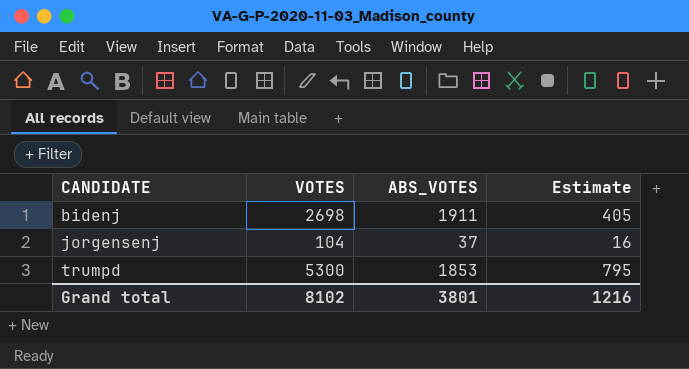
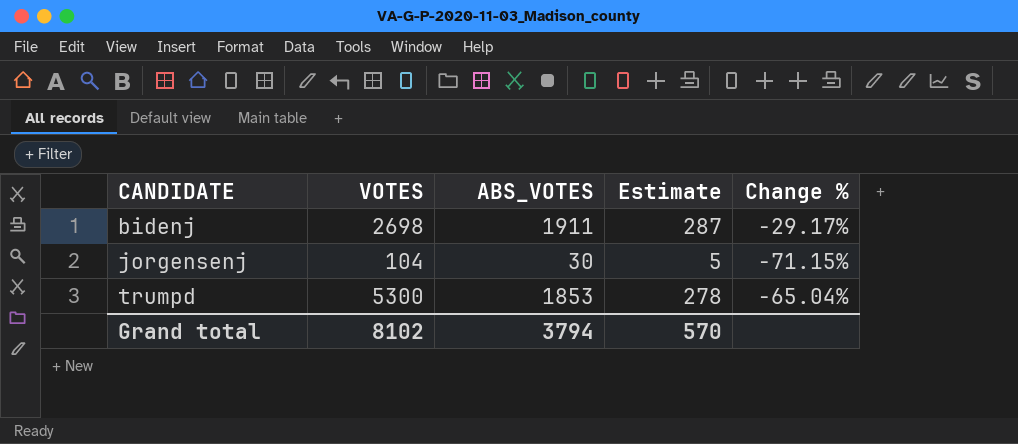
column Estimate | formula: [VOTES] * 0.15 -> [ABS_VOTES] * 0.15
column Change % | formula: none -> ([ABS_VOTES] - [VOTES]) / [VOTES]
jorgensenj | ABS_VOTES: 37 -> 30
Grand total | ABS_VOTES: 3801 -> 3794
Grand total | Estimate: 1216 -> 570

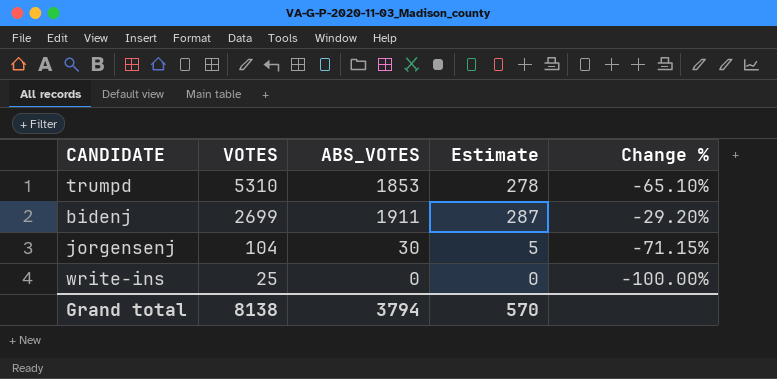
row order: CANDIDATE ascending -> VOTES descending
trumpd | VOTES: 5300 -> 5310
trumpd | Change %: -65.04% -> -65.10%
bidenj | VOTES: 2698 -> 2699
bidenj | Change %: -29.17% -> -29.20%
row write-ins: none -> 25 | 0 | 0 | -100.00%
Grand total | VOTES: 8102 -> 8138

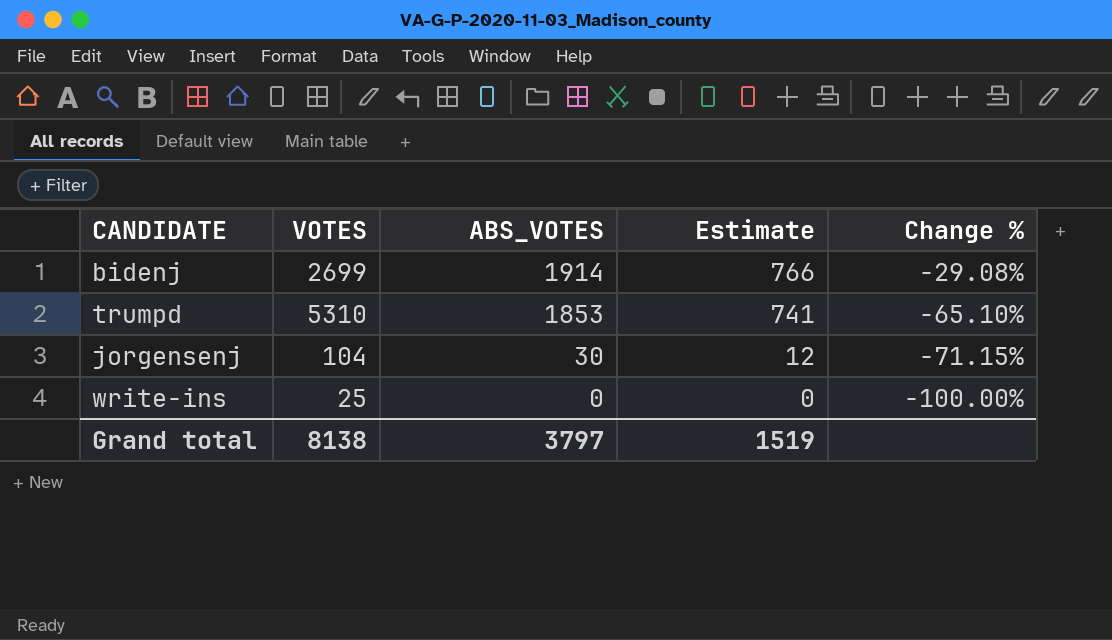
row order: VOTES descending -> ABS_VOTES descending
column Estimate | formula: [ABS_VOTES] * 0.15 -> [ABS_VOTES] * 0.4
bidenj | ABS_VOTES: 1911 -> 1914
bidenj | Change %: -29.20% -> -29.08%
Grand total | ABS_VOTES: 3794 -> 3797
Grand total | Estimate: 570 -> 1519

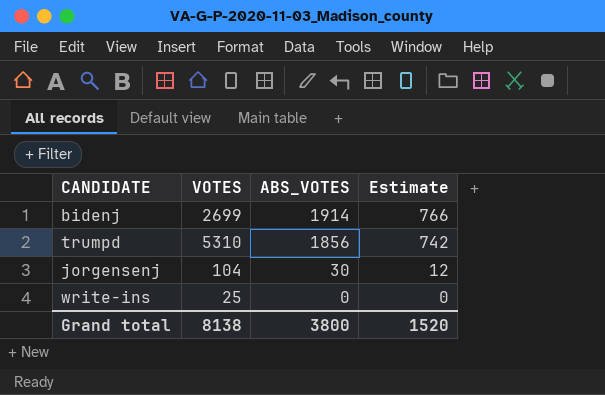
column Change % | formula: ([ABS_VOTES] - [VOTES]) / [VOTES] -> none
trumpd | ABS_VOTES: 1853 -> 1856
trumpd | Estimate: 741 -> 742
Grand total | ABS_VOTES: 3797 -> 3800
Grand total | Estimate: 1519 -> 1520

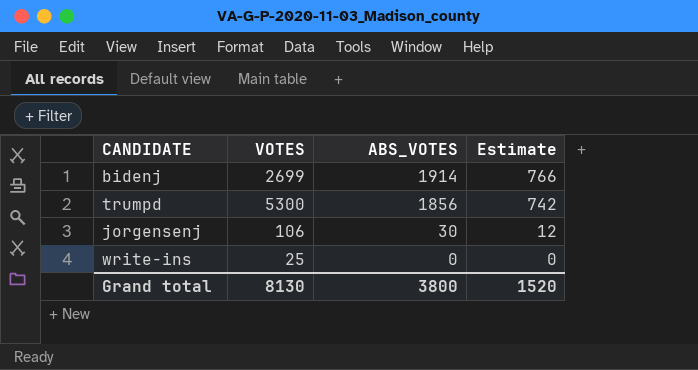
trumpd | VOTES: 5310 -> 5300
jorgensenj | VOTES: 104 -> 106
Grand total | VOTES: 8138 -> 8130

